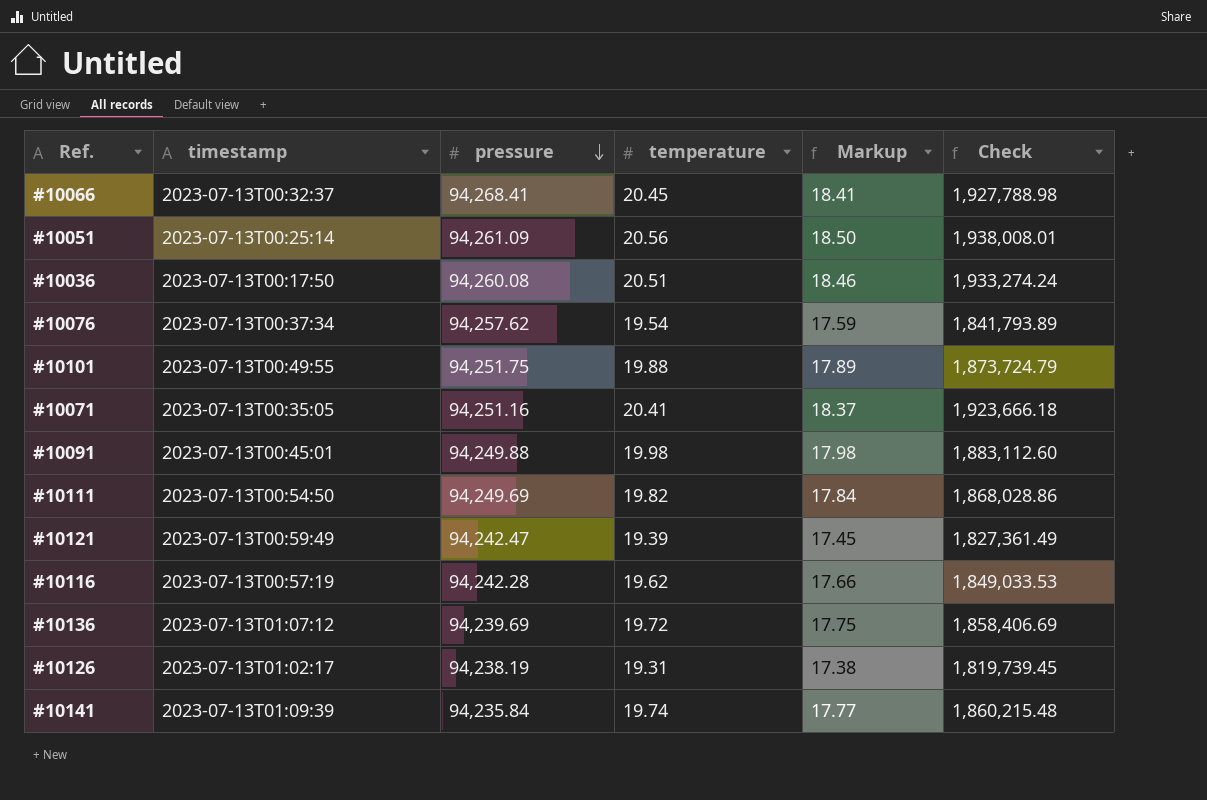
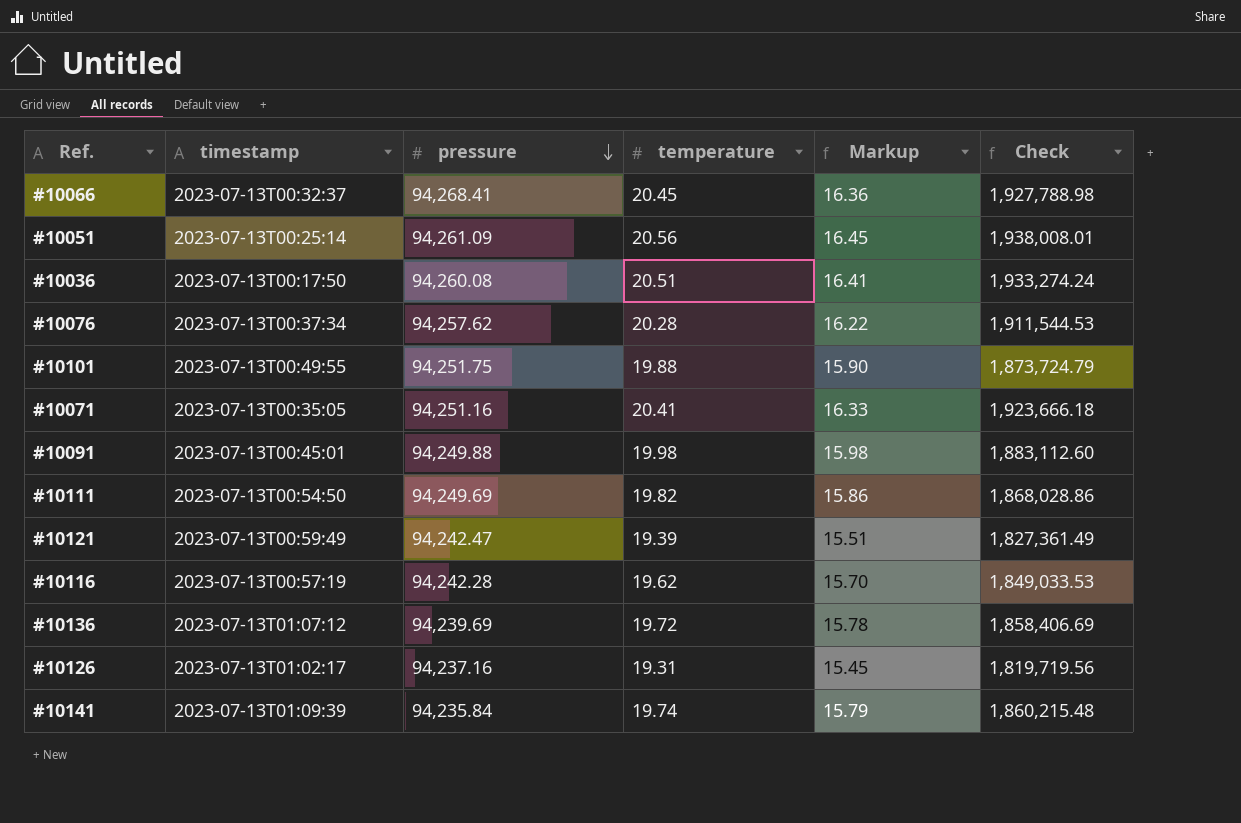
column Markup | formula: [temperature] * 0.9 -> [temperature] * 0.8
#10076 | temperature: 19.54 -> 20.28
#10076 | Check: 1,841,793.89 -> 1,911,544.53
#10126 | pressure: 94,238.19 -> 94,237.16
#10126 | Check: 1,819,739.45 -> 1,819,719.56

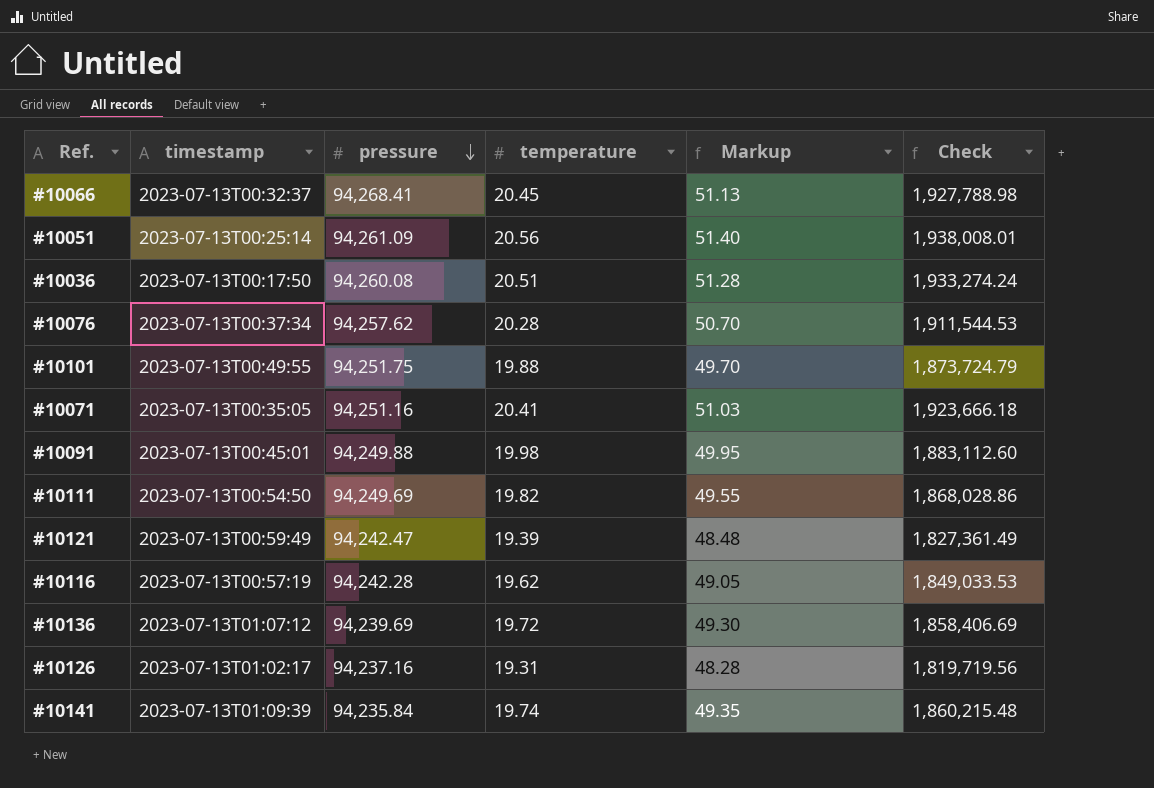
column Markup | formula: [temperature] * 0.8 -> [temperature] * 2.5

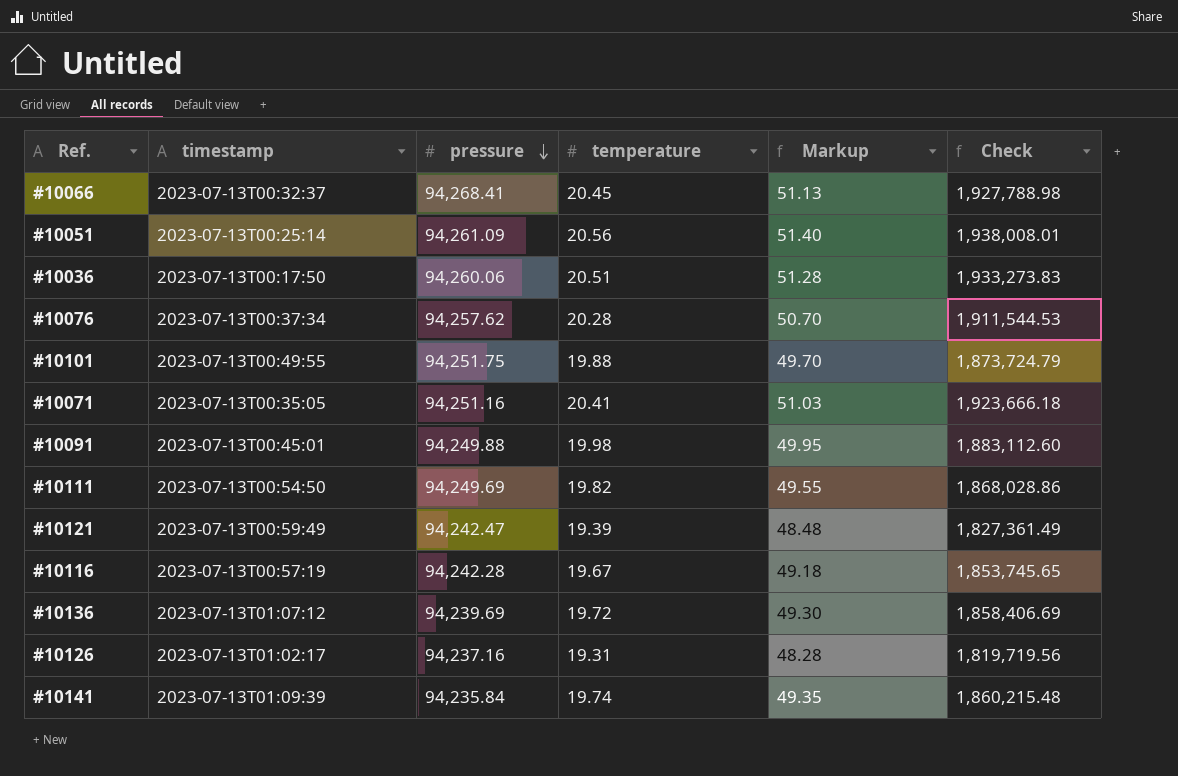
#10036 | pressure: 94,260.08 -> 94,260.06
#10036 | Check: 1,933,274.24 -> 1,933,273.83
#10116 | temperature: 19.62 -> 19.67
#10116 | Markup: 49.05 -> 49.18
#10116 | Check: 1,849,033.53 -> 1,853,745.65

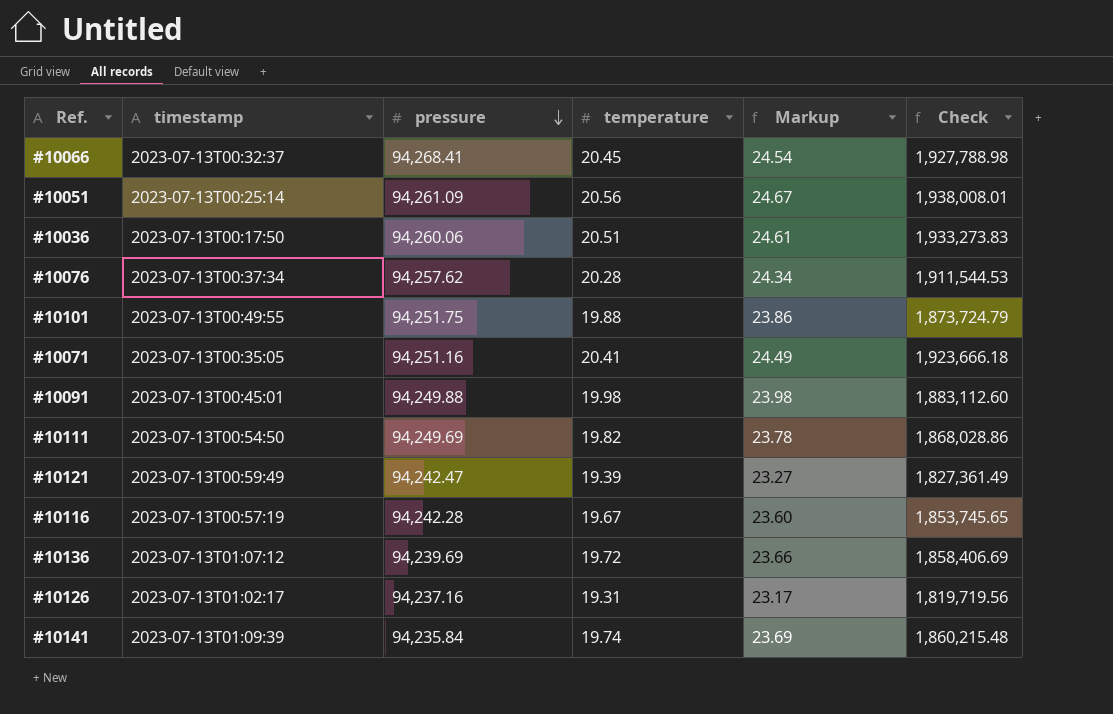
column Markup | formula: [temperature] * 2.5 -> [temperature] * 1.2

